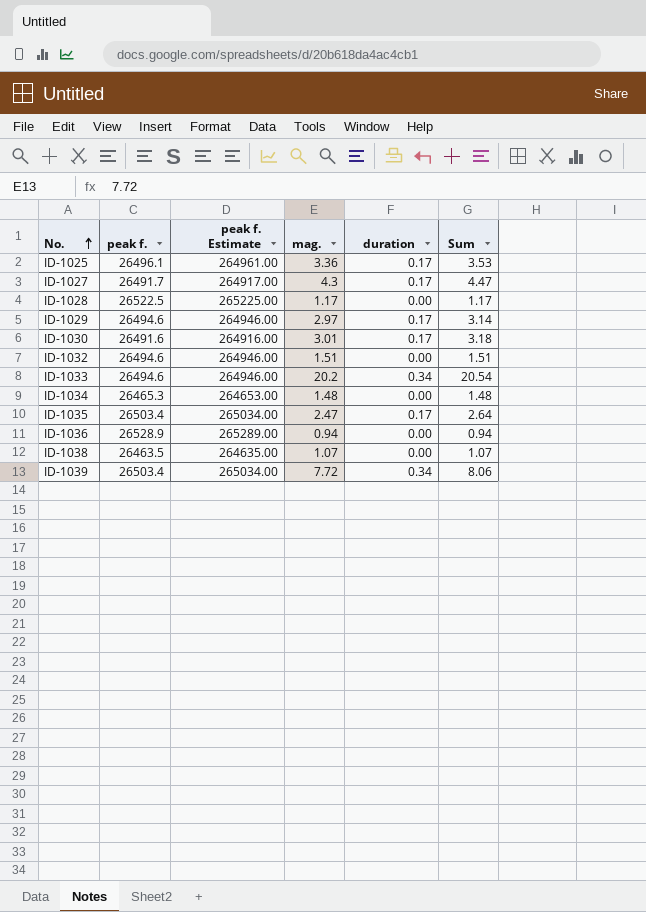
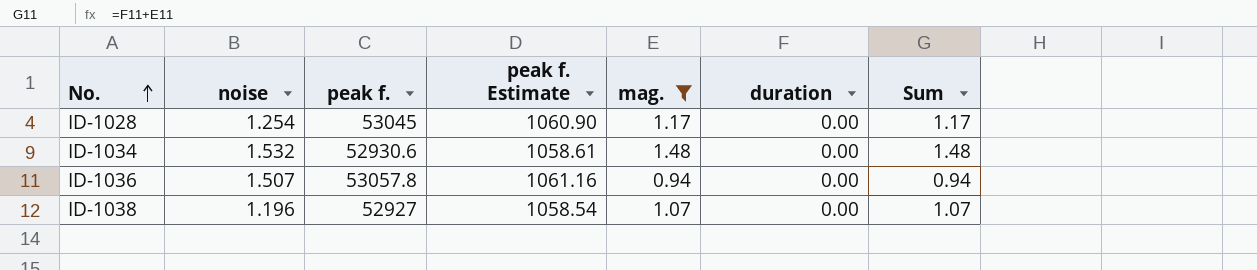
filter: none -> mag. <= 1.48
column noise | position: none -> 2
column peak f. Estimate | formula: [peak f.] * 10 -> [peak f.] * 0.02
ID-1028 | peak f.: 26522.5 -> 53045
ID-1034 | peak f.: 26465.3 -> 52930.6
ID-1036 | peak f.: 26528.9 -> 53057.8
ID-1038 | peak f.: 26463.5 -> 52927

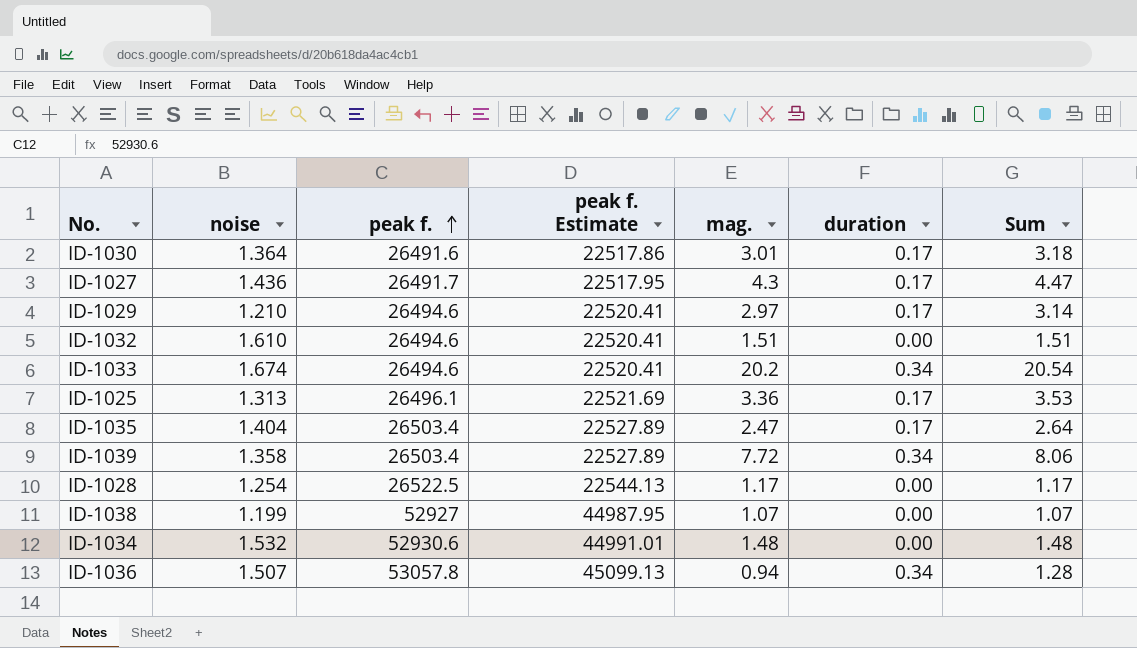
filter: mag. <= 1.48 -> none
row order: No. ascending -> peak f. ascending
column peak f. Estimate | formula: [peak f.] * 0.02 -> [peak f.] * 0.85
ID-1028 | peak f.: 53045 -> 26522.5
ID-1038 | noise: 1.196 -> 1.199
ID-1036 | duration: 0.00 -> 0.34
ID-1036 | Sum: 0.94 -> 1.28

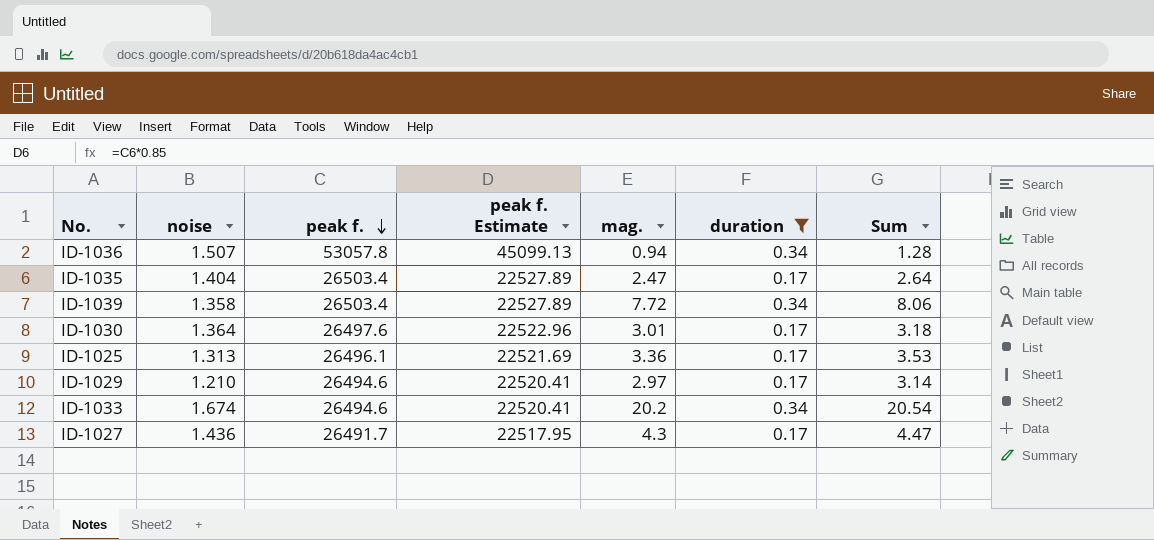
filter: none -> duration != 0.00
row order: peak f. ascending -> peak f. descending
ID-1030 | peak f.: 26491.6 -> 26497.6
ID-1030 | peak f. Estimate: 22517.86 -> 22522.96

